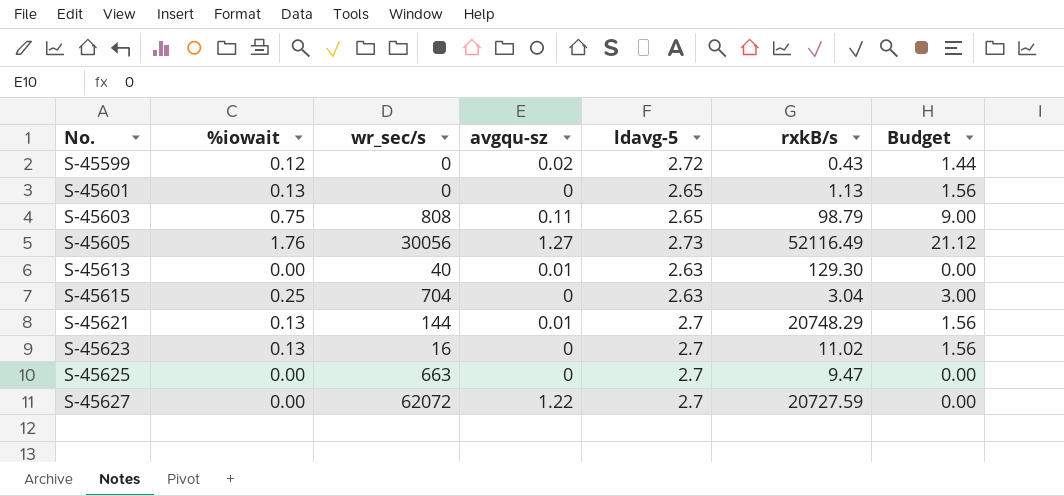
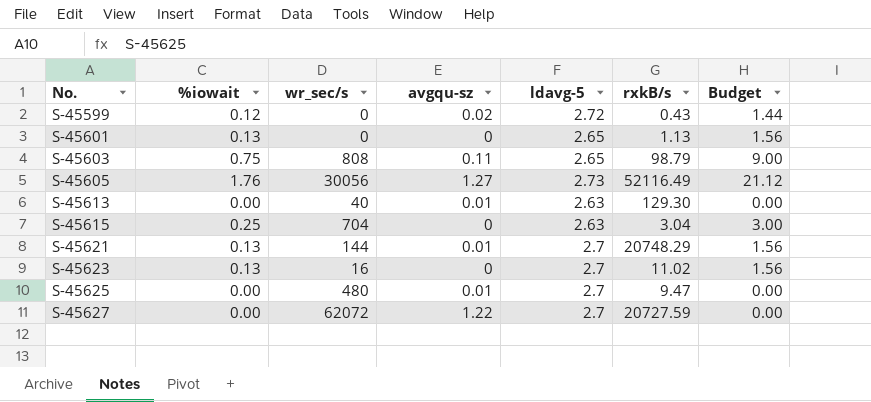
S-45625 | wr_sec/s: 663 -> 480
S-45625 | avgqu-sz: 0 -> 0.01

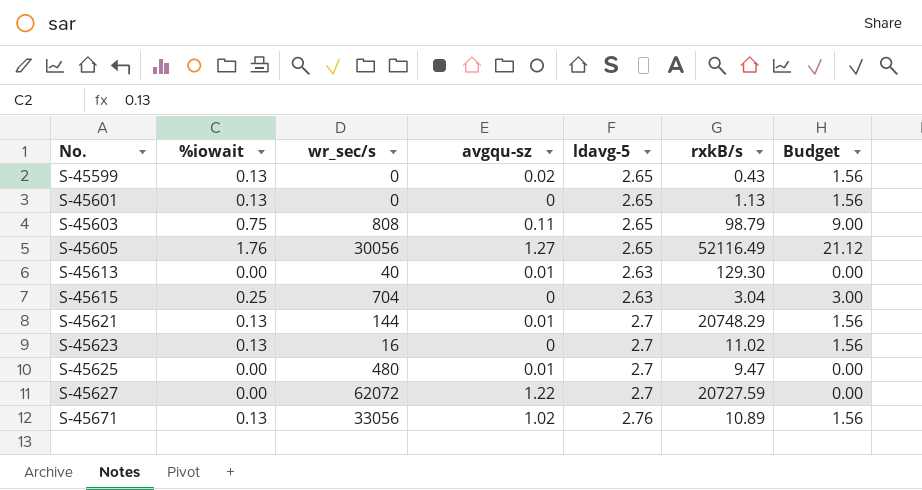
S-45599 | %iowait: 0.12 -> 0.13
S-45599 | ldavg-5: 2.72 -> 2.65
S-45599 | Budget: 1.44 -> 1.56
S-45605 | ldavg-5: 2.73 -> 2.65
row S-45671: none -> 0.13 | 33056 | 1.02 | 2.76 | 10.89 | 1.56

